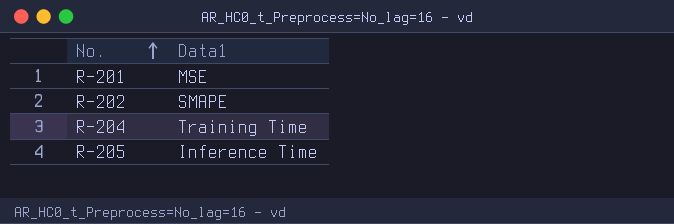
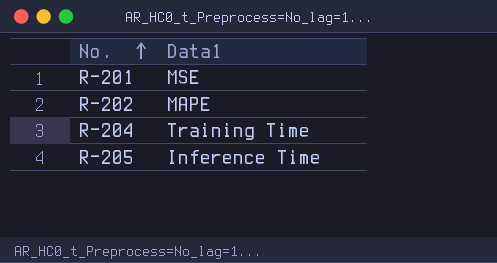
R-202 | Data1: SMAPE -> MAPE

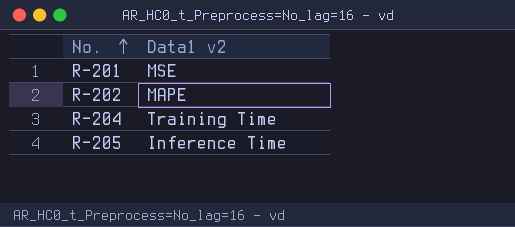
column name: Data1 -> Data1 v2

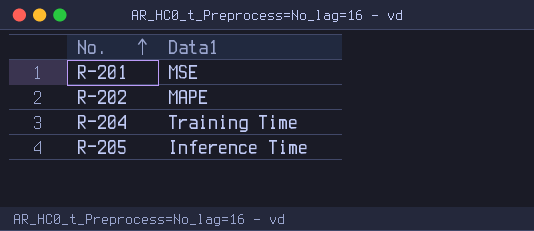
column name: Data1 v2 -> Data1

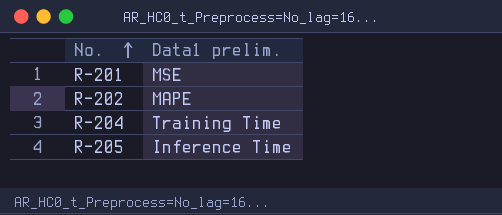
column name: Data1 -> Data1 prelim.

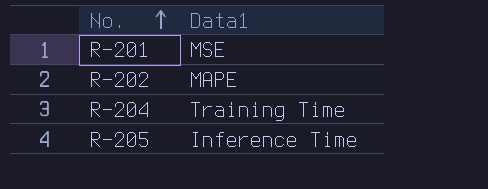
column name: Data1 prelim. -> Data1

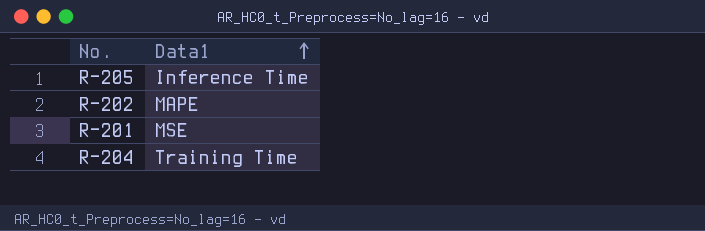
row order: No. ascending -> Data1 ascending

